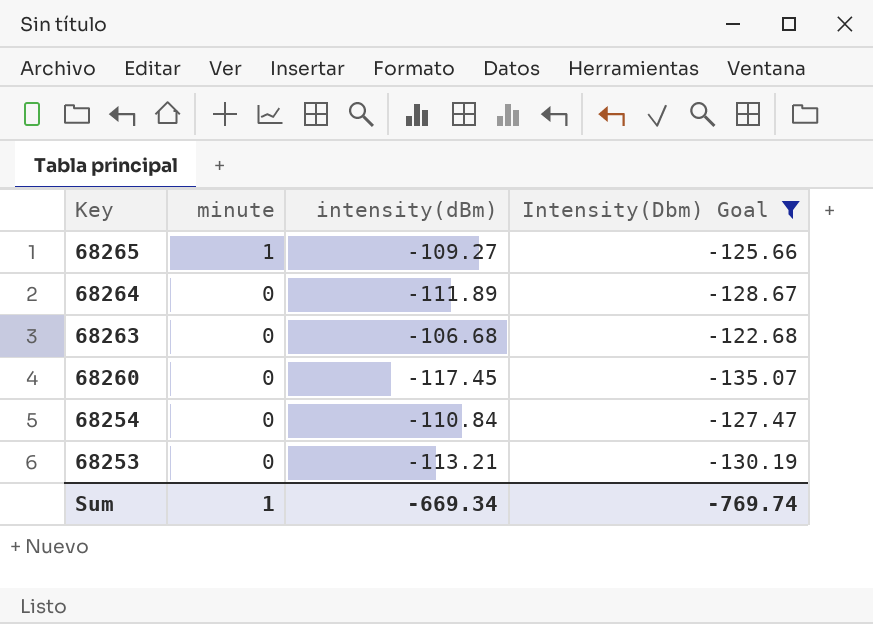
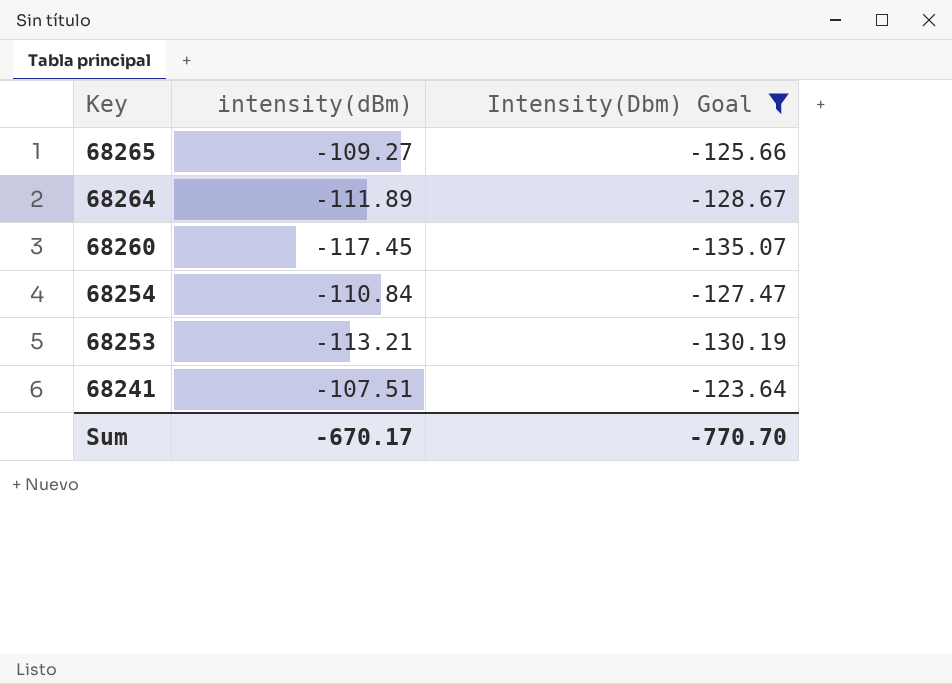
column minute | position: 2 -> none
row 68263: 0 | -106.68 | -122.68 -> none
row 68241: none -> -107.51 | -123.64
Sum | intensity(dBm): -669.34 -> -670.17
Sum | Intensity(Dbm) Goal: -769.74 -> -770.70

